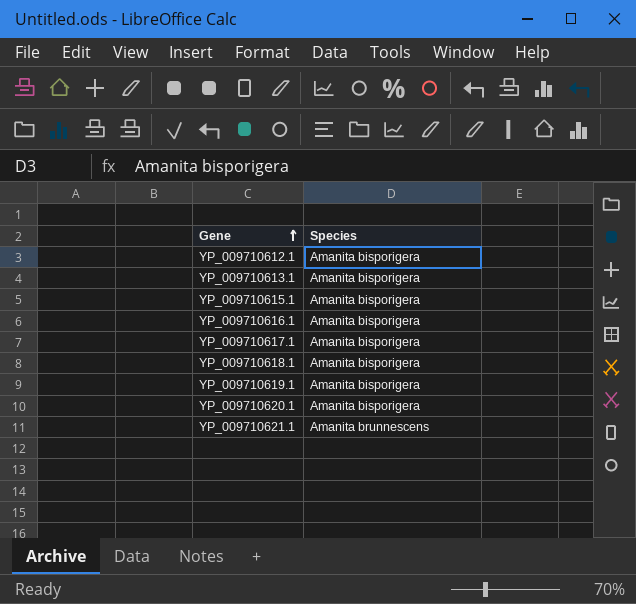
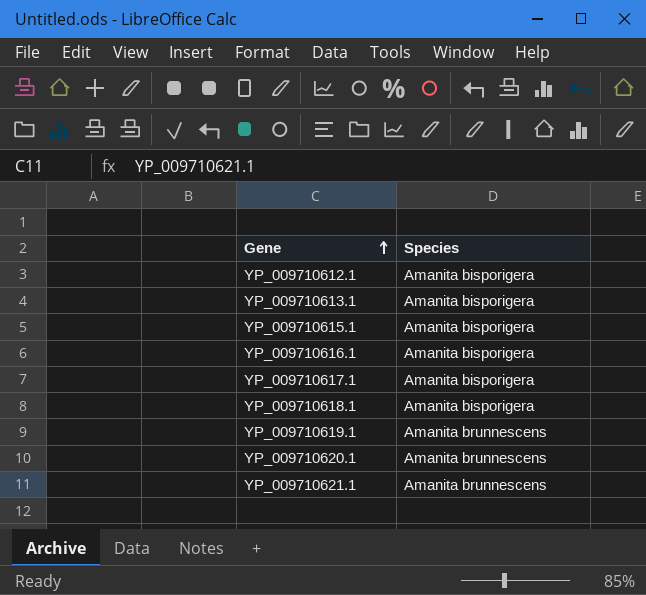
YP_009710619.1 | Species: Amanita bisporigera -> Amanita brunnescens
YP_009710620.1 | Species: Amanita bisporigera -> Amanita brunnescens

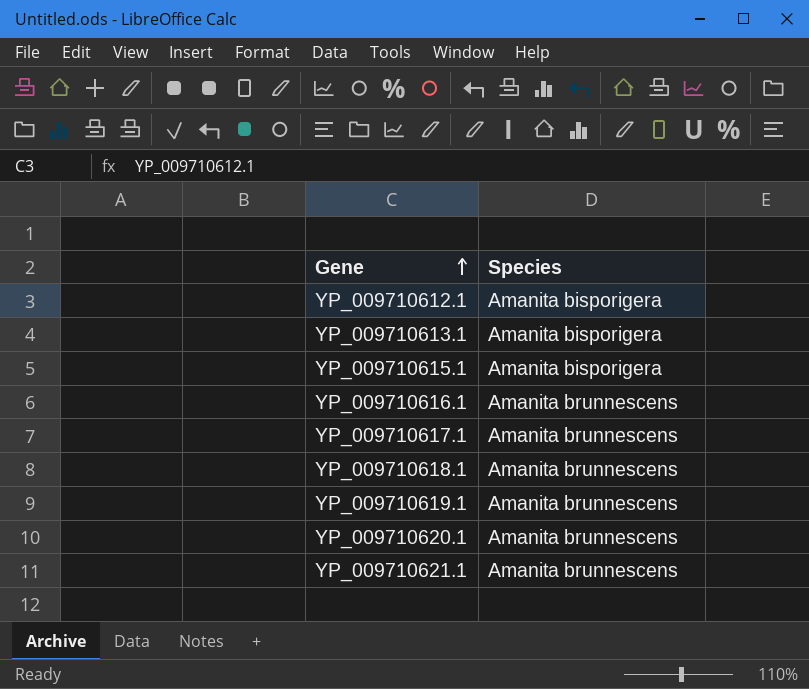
YP_009710616.1 | Species: Amanita bisporigera -> Amanita brunnescens
YP_009710617.1 | Species: Amanita bisporigera -> Amanita brunnescens
YP_009710618.1 | Species: Amanita bisporigera -> Amanita brunnescens

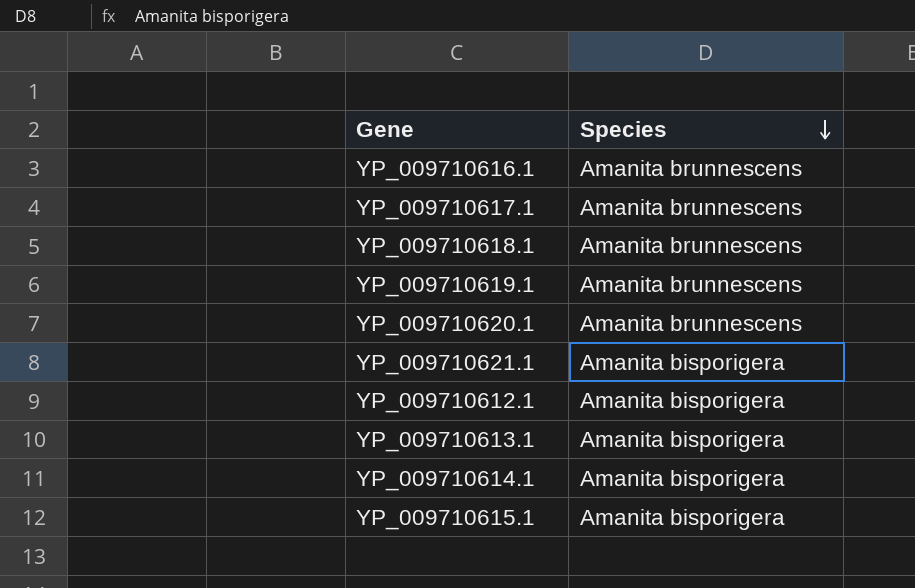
row order: Gene ascending -> Species descending
YP_009710621.1 | Species: Amanita brunnescens -> Amanita bisporigera
row YP_009710614.1: none -> Amanita bisporigera

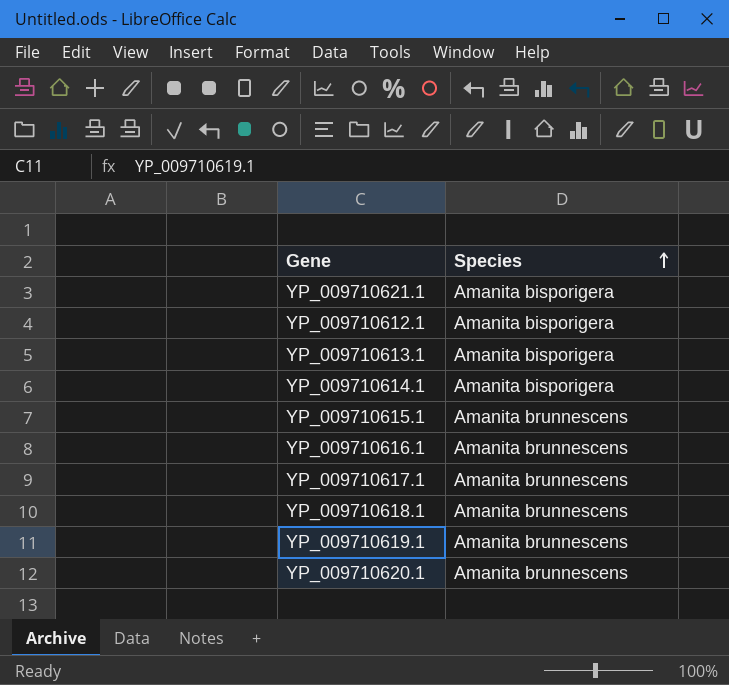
row order: Species descending -> Species ascending
YP_009710615.1 | Species: Amanita bisporigera -> Amanita brunnescens

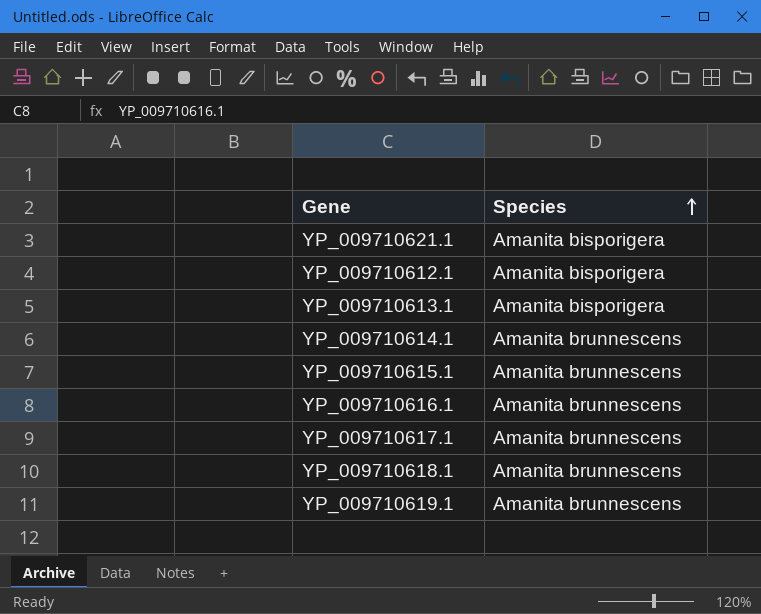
row YP_009710620.1: Amanita brunnescens -> none
YP_009710614.1 | Species: Amanita bisporigera -> Amanita brunnescens

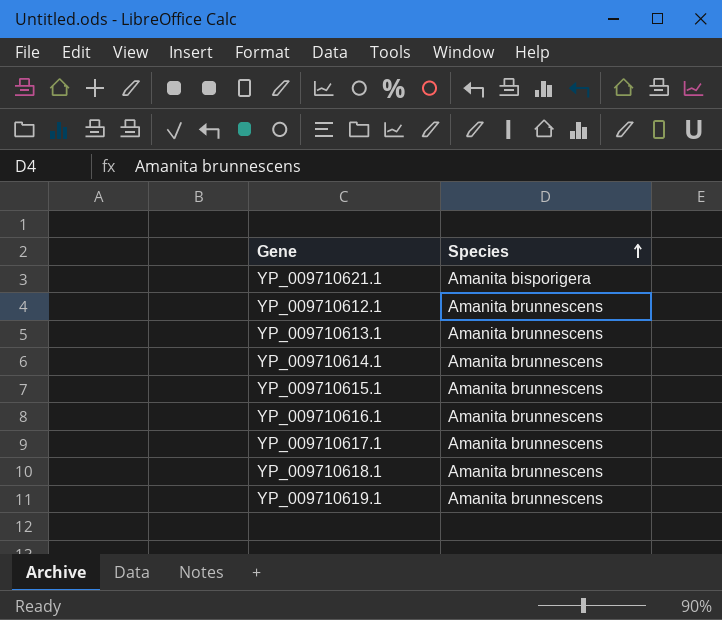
YP_009710612.1 | Species: Amanita bisporigera -> Amanita brunnescens
YP_009710613.1 | Species: Amanita bisporigera -> Amanita brunnescens

